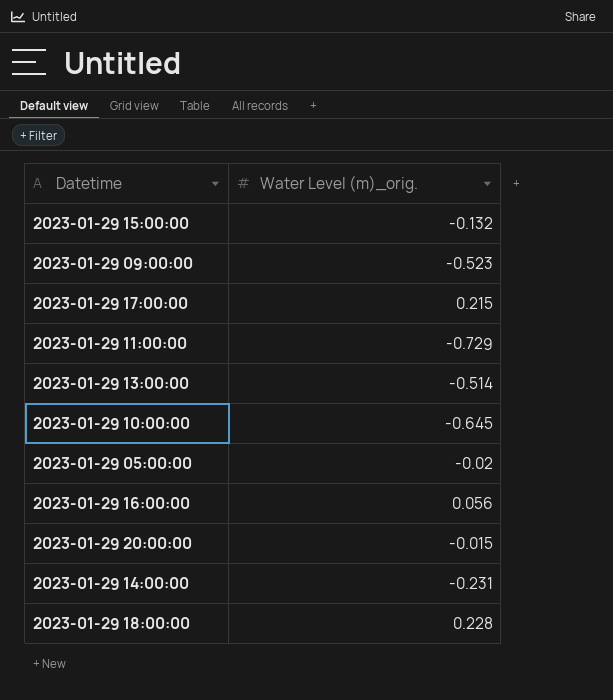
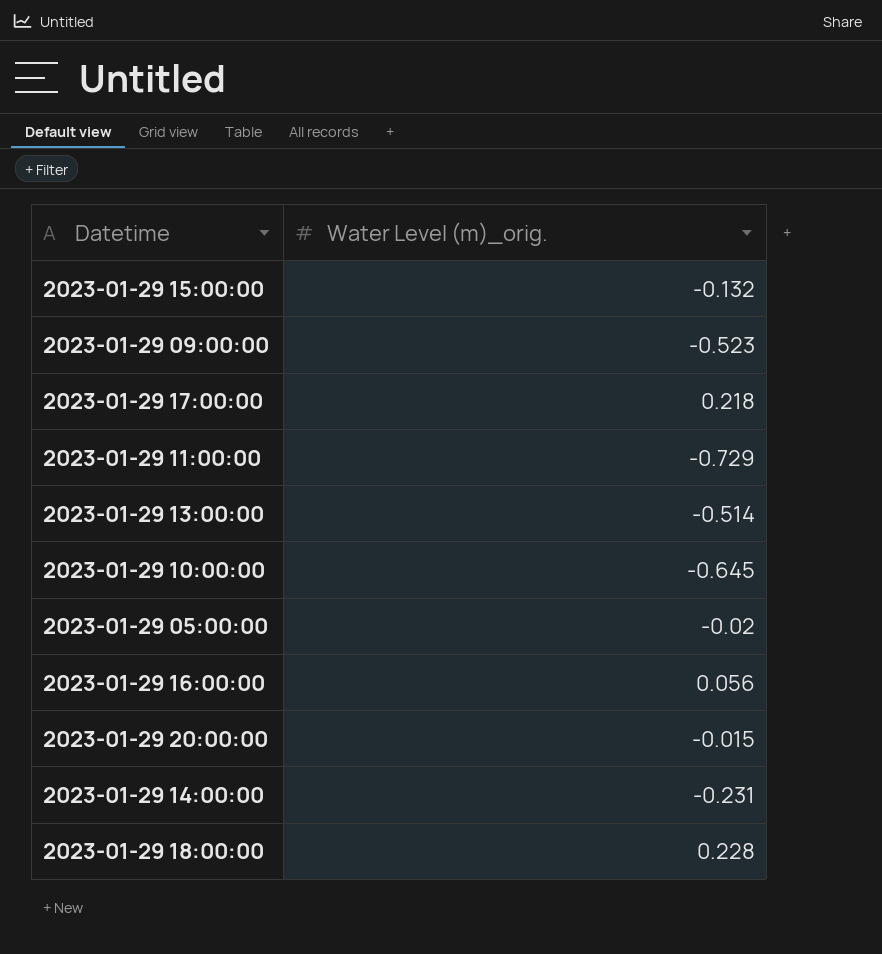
2023-01-29 17:00:00 | Water Level (m)_orig.: 0.215 -> 0.218

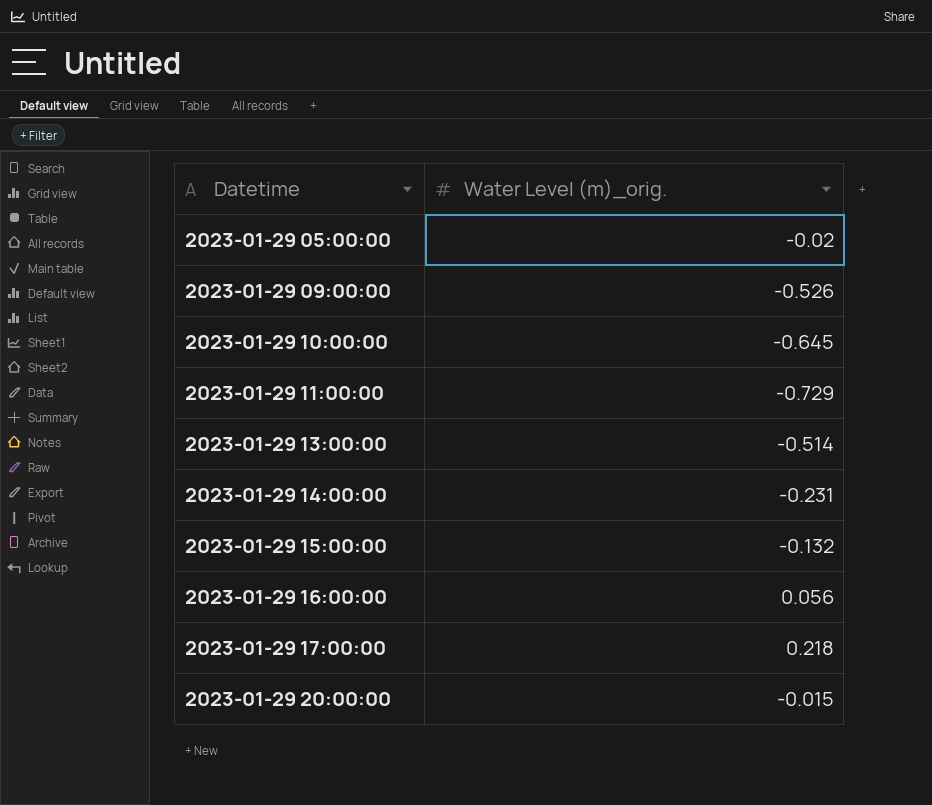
row order: none -> Datetime ascending
row 2023-01-29 18:00:00: 0.228 -> none
2023-01-29 09:00:00 | Water Level (m)_orig.: -0.523 -> -0.526

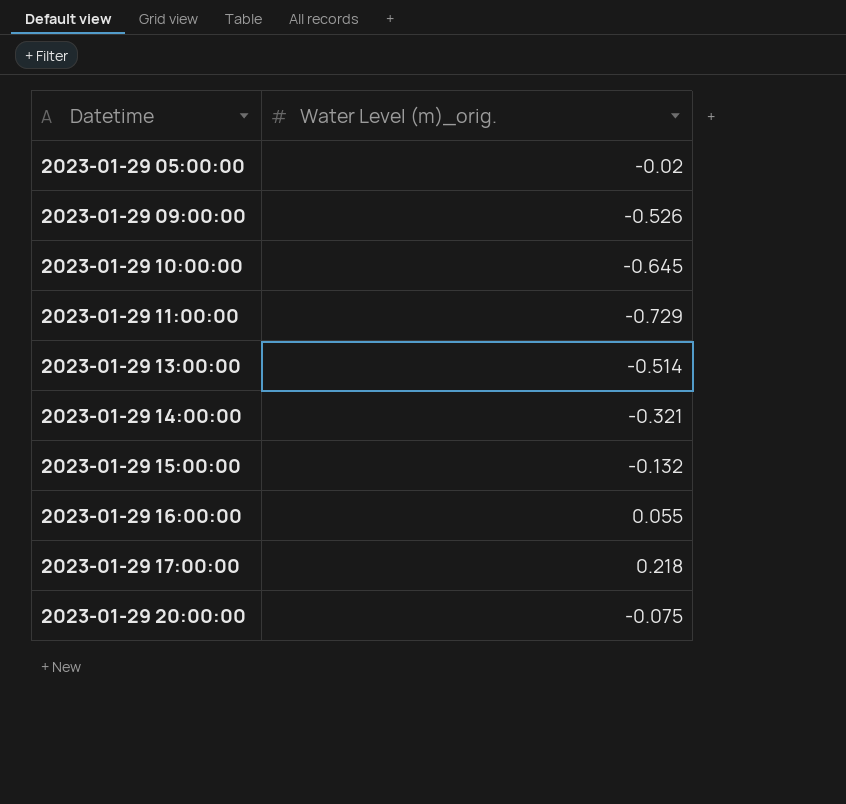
2023-01-29 14:00:00 | Water Level (m)_orig.: -0.231 -> -0.321
2023-01-29 16:00:00 | Water Level (m)_orig.: 0.056 -> 0.055
2023-01-29 20:00:00 | Water Level (m)_orig.: -0.015 -> -0.075

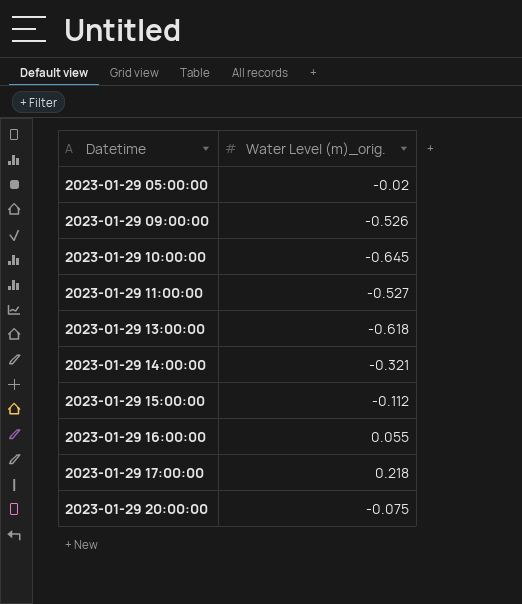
2023-01-29 11:00:00 | Water Level (m)_orig.: -0.729 -> -0.527
2023-01-29 13:00:00 | Water Level (m)_orig.: -0.514 -> -0.618
2023-01-29 15:00:00 | Water Level (m)_orig.: -0.132 -> -0.112

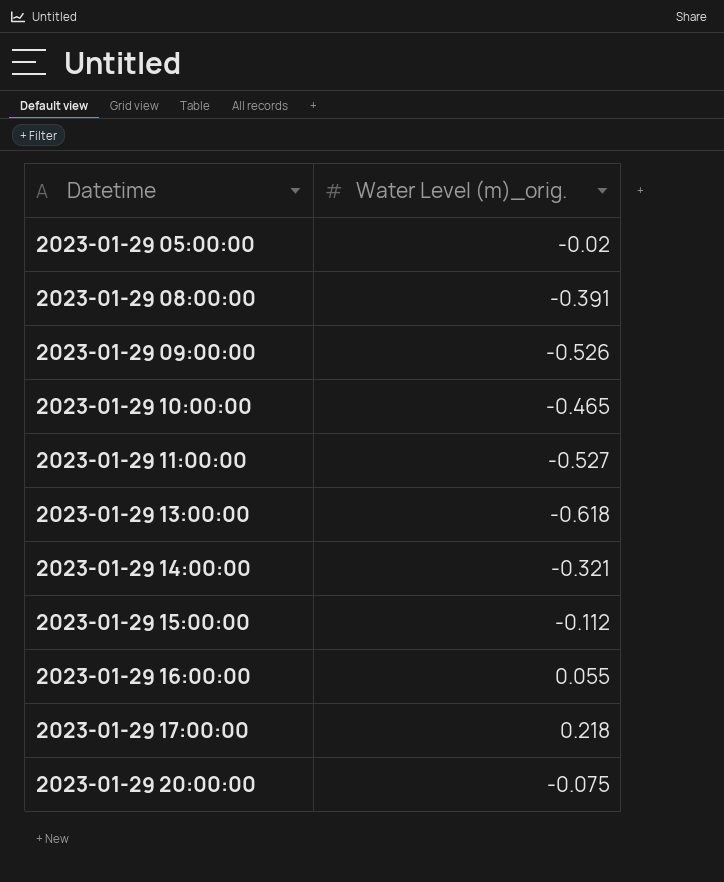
row 2023-01-29 08:00:00: none -> -0.391
2023-01-29 10:00:00 | Water Level (m)_orig.: -0.645 -> -0.465

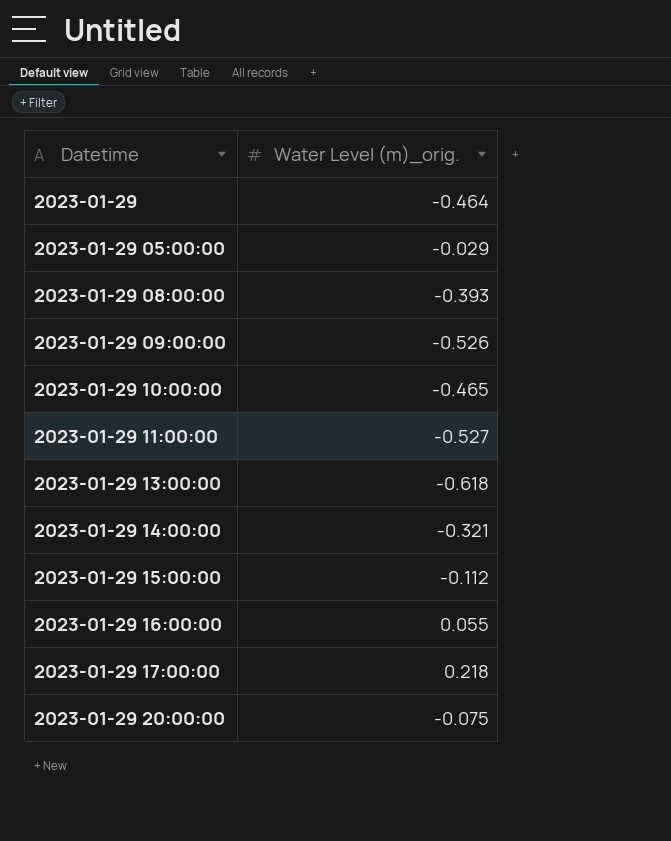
row 2023-01-29: none -> -0.464
2023-01-29 05:00:00 | Water Level (m)_orig.: -0.02 -> -0.029
2023-01-29 08:00:00 | Water Level (m)_orig.: -0.391 -> -0.393

